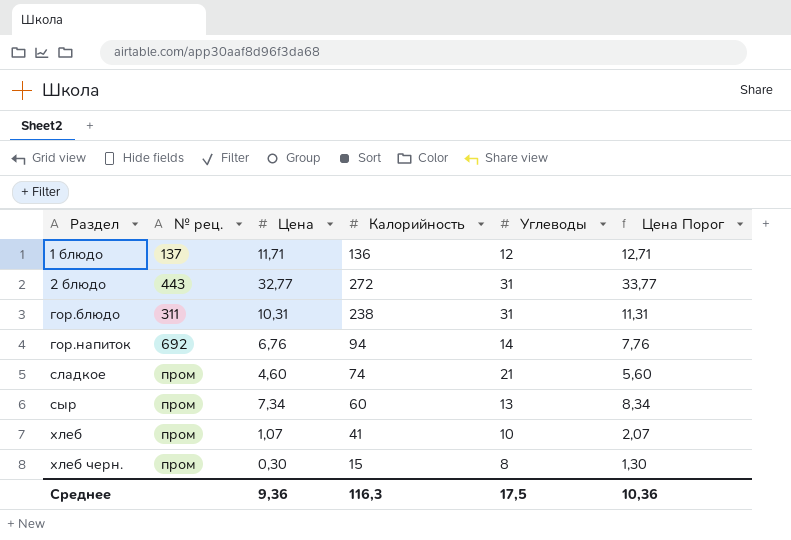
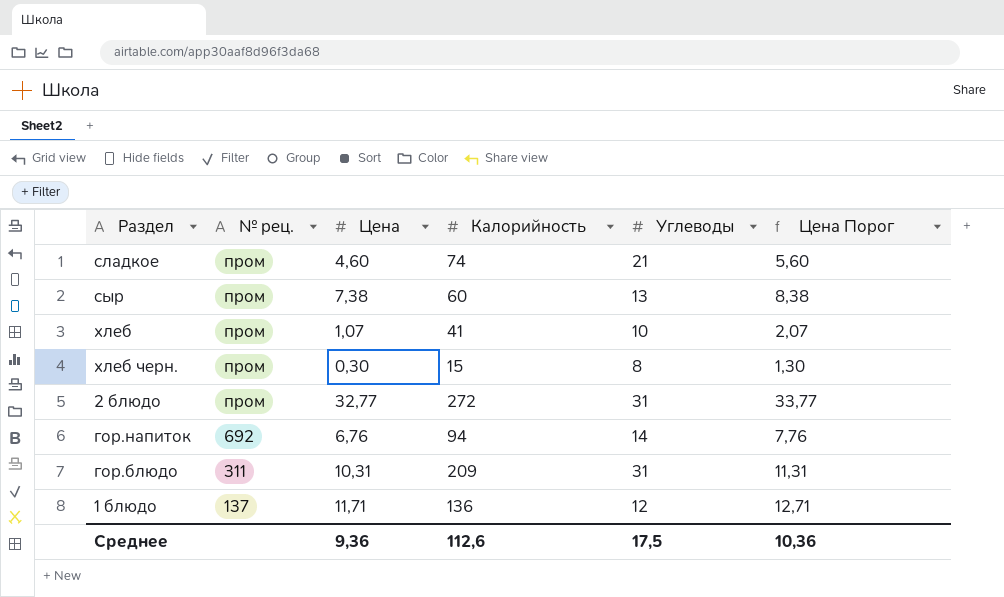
row order: Раздел ascending -> № рец. descending
сыр | Цена: 7,34 -> 7,38
сыр | Цена Порог: 8,34 -> 8,38
2 блюдо | № рец.: 443 -> пром
гор.блюдо | Калорийность: 238 -> 209
Среднее | Калорийность: 116,3 -> 112,6

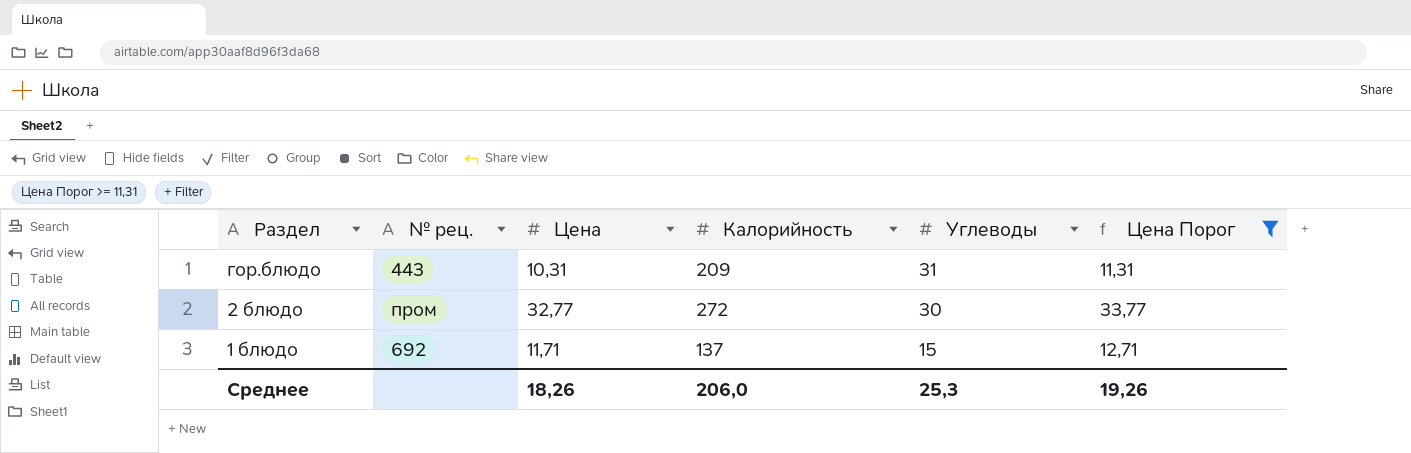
filter: none -> Цена Порог >= 11,31
row order: № рец. descending -> Раздел descending
гор.блюдо | № рец.: 311 -> 443
2 блюдо | Углеводы: 31 -> 30
1 блюдо | № рец.: 137 -> 692
1 блюдо | Калорийность: 136 -> 137
1 блюдо | Углеводы: 12 -> 15
Среднее | Цена: 9,36 -> 18,26
Среднее | Калорийность: 112,6 -> 206,0
Среднее | Углеводы: 17,5 -> 25,3
Среднее | Цена Порог: 10,36 -> 19,26

